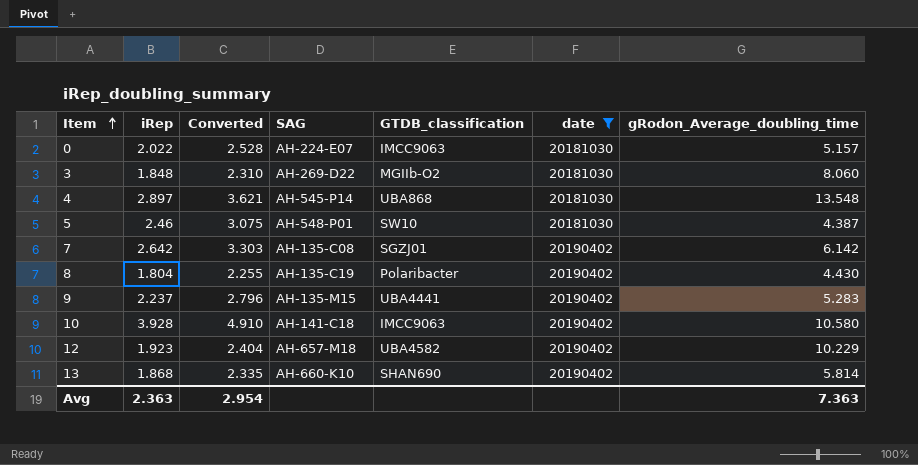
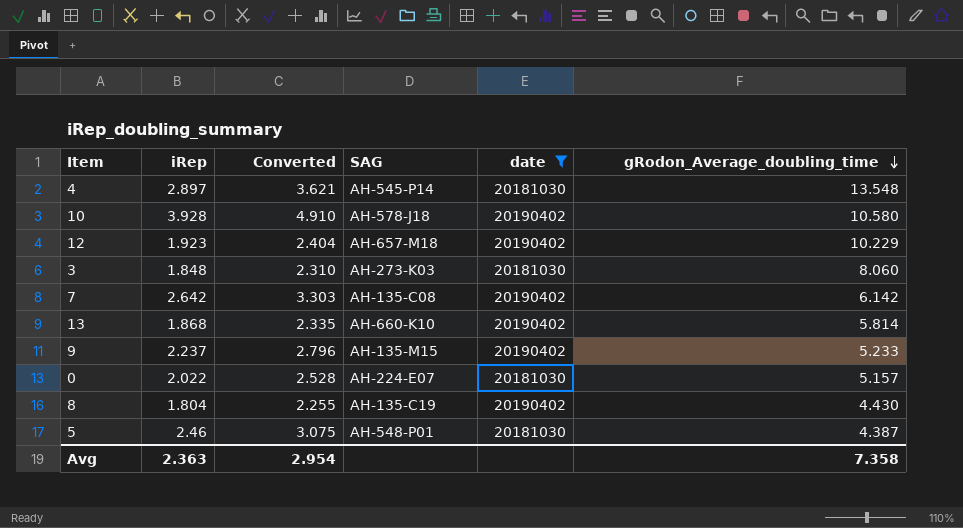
row order: Item ascending -> gRodon_Average_doubling_time descending
column GTDB_classification | position: 5 -> none
10 | SAG: AH-141-C18 -> AH-578-J18
3 | SAG: AH-269-D22 -> AH-273-K03
9 | gRodon_Average_doubling_time: 5.283 -> 5.233
Avg | gRodon_Average_doubling_time: 7.363 -> 7.358

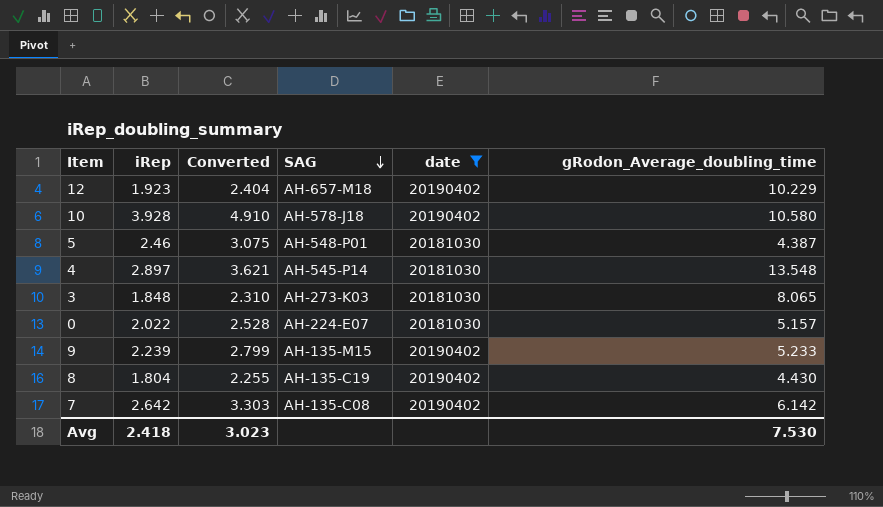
row order: gRodon_Average_doubling_time descending -> SAG descending
row 13: 1.868 | 2.335 | AH-660-K10 | 20190402 | 5.814 -> none
3 | gRodon_Average_doubling_time: 8.060 -> 8.065
9 | iRep: 2.237 -> 2.239
9 | Converted: 2.796 -> 2.799
Avg | iRep: 2.363 -> 2.418
Avg | Converted: 2.954 -> 3.023
Avg | gRodon_Average_doubling_time: 7.358 -> 7.530

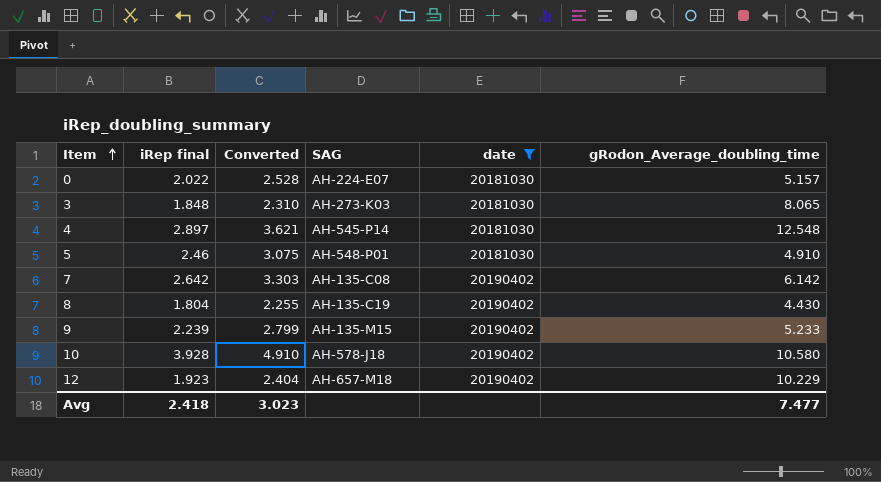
row order: SAG descending -> Item ascending
column name: iRep -> iRep final
4 | gRodon_Average_doubling_time: 13.548 -> 12.548
5 | gRodon_Average_doubling_time: 4.387 -> 4.910
Avg | gRodon_Average_doubling_time: 7.530 -> 7.477

